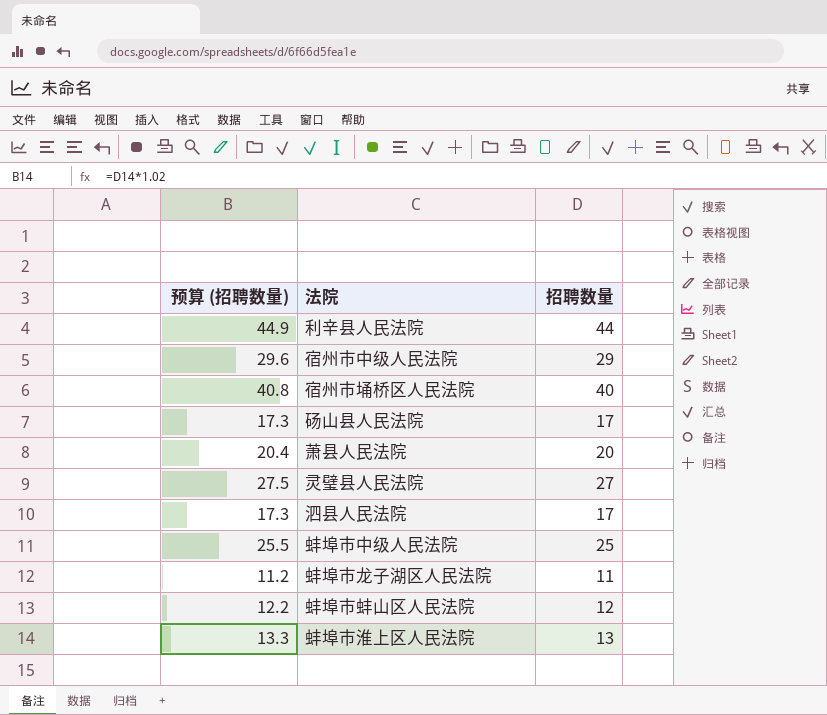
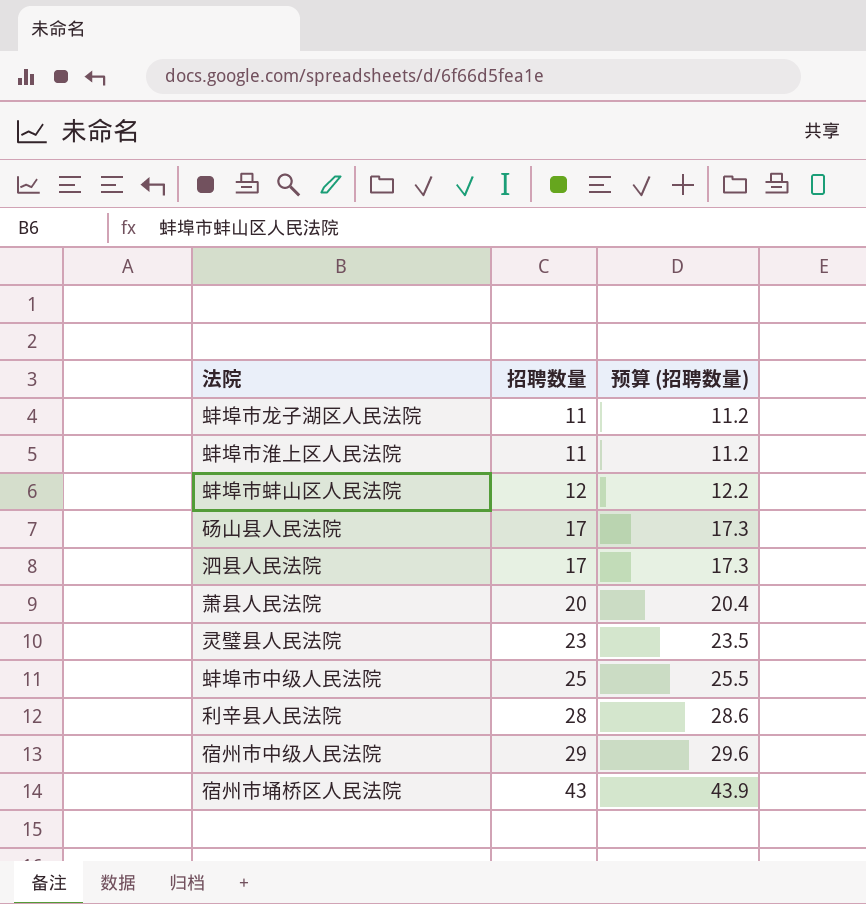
row order: none -> 招聘数量 ascending
column 预算 (招聘数量) | position: 1 -> 3
蚌埠市淮上区人民法院 | 招聘数量: 13 -> 11
蚌埠市淮上区人民法院 | 预算 (招聘数量): 13.3 -> 11.2
灵璧县人民法院 | 招聘数量: 27 -> 23
灵璧县人民法院 | 预算 (招聘数量): 27.5 -> 23.5
利辛县人民法院 | 招聘数量: 44 -> 28
利辛县人民法院 | 预算 (招聘数量): 44.9 -> 28.6
宿州市埇桥区人民法院 | 招聘数量: 40 -> 43
宿州市埇桥区人民法院 | 预算 (招聘数量): 40.8 -> 43.9

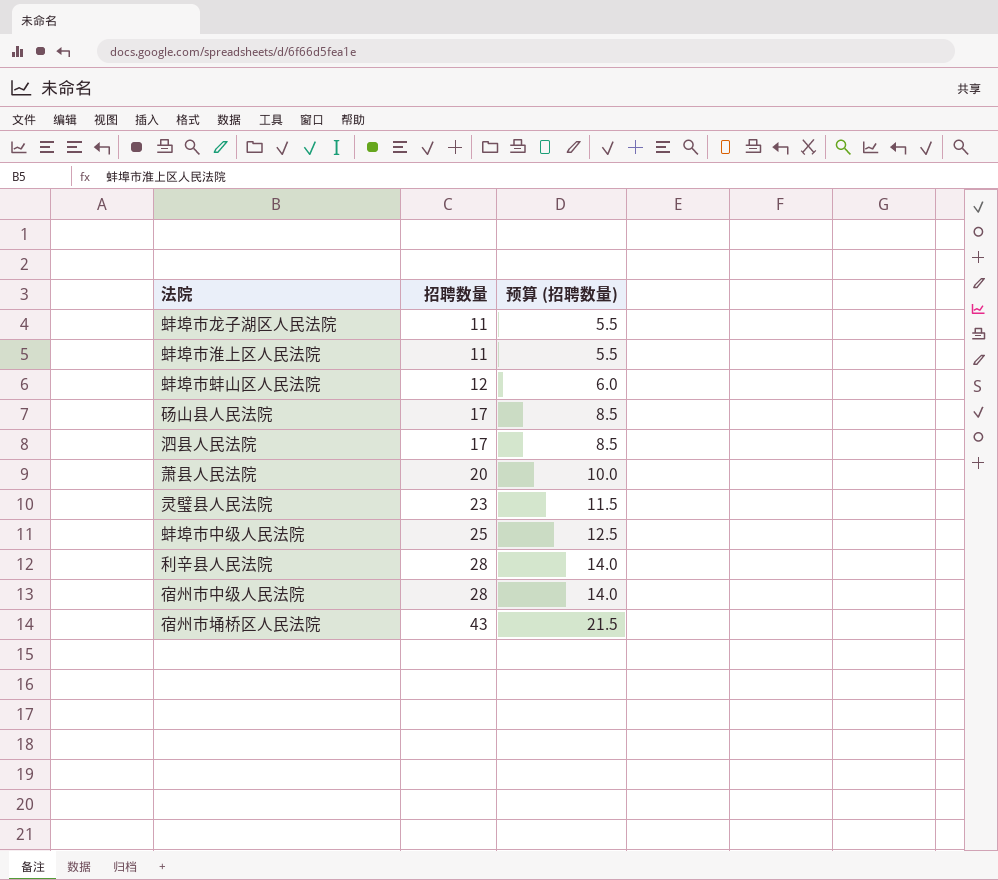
column 预算 (招聘数量) | formula: [招聘数量] * 1.02 -> [招聘数量] * 0.5
宿州市中级人民法院 | 招聘数量: 29 -> 28

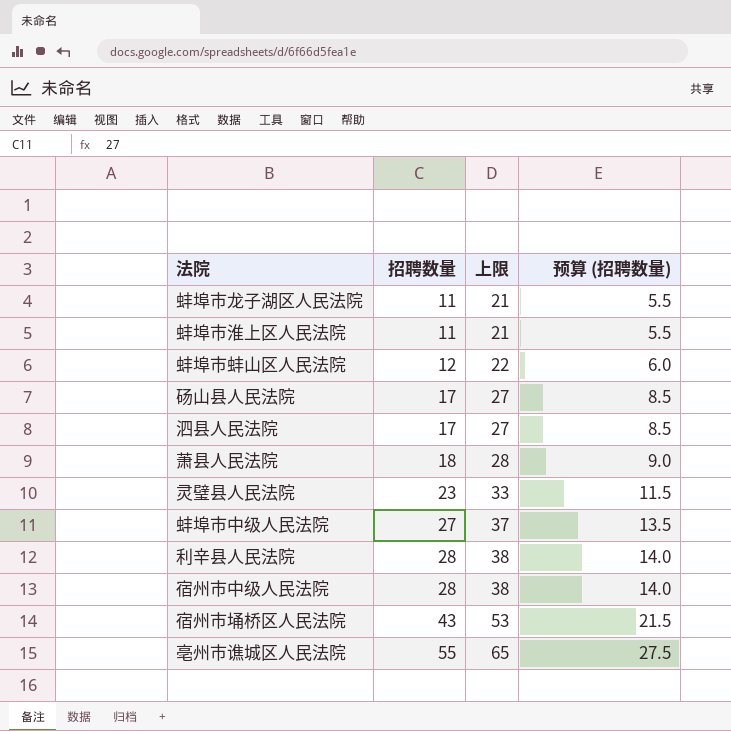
column 上限 | formula: none -> [招聘数量] + 10
萧县人民法院 | 招聘数量: 20 -> 18
萧县人民法院 | 预算 (招聘数量): 10.0 -> 9.0
蚌埠市中级人民法院 | 招聘数量: 25 -> 27
蚌埠市中级人民法院 | 预算 (招聘数量): 12.5 -> 13.5
row 亳州市谯城区人民法院: none -> 55 | 65 | 27.5

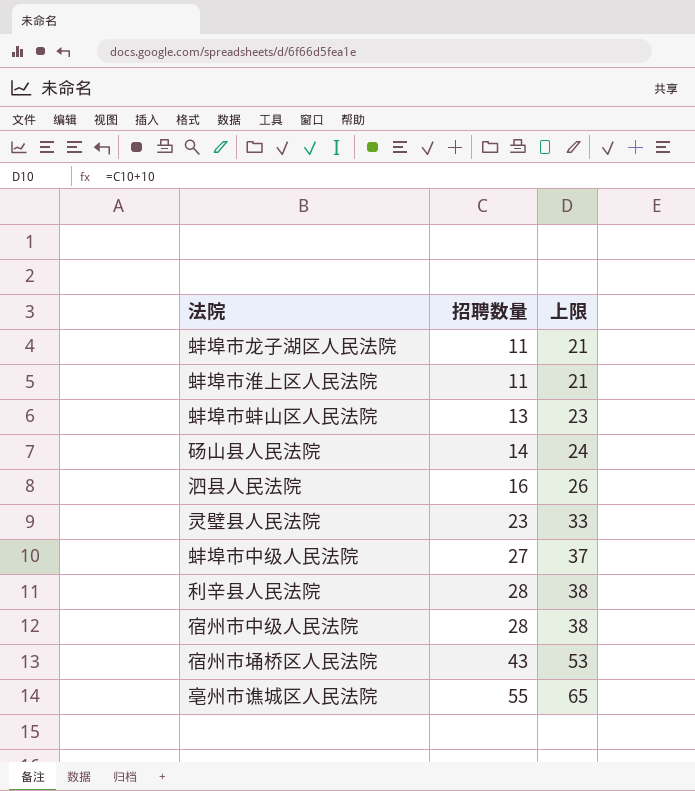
column 预算 (招聘数量) | formula: [招聘数量] * 0.5 -> none
row 萧县人民法院: 18 | 28 | 9.0 -> none
蚌埠市蚌山区人民法院 | 招聘数量: 12 -> 13
蚌埠市蚌山区人民法院 | 上限: 22 -> 23
砀山县人民法院 | 招聘数量: 17 -> 14
砀山县人民法院 | 上限: 27 -> 24
泗县人民法院 | 招聘数量: 17 -> 16
泗县人民法院 | 上限: 27 -> 26

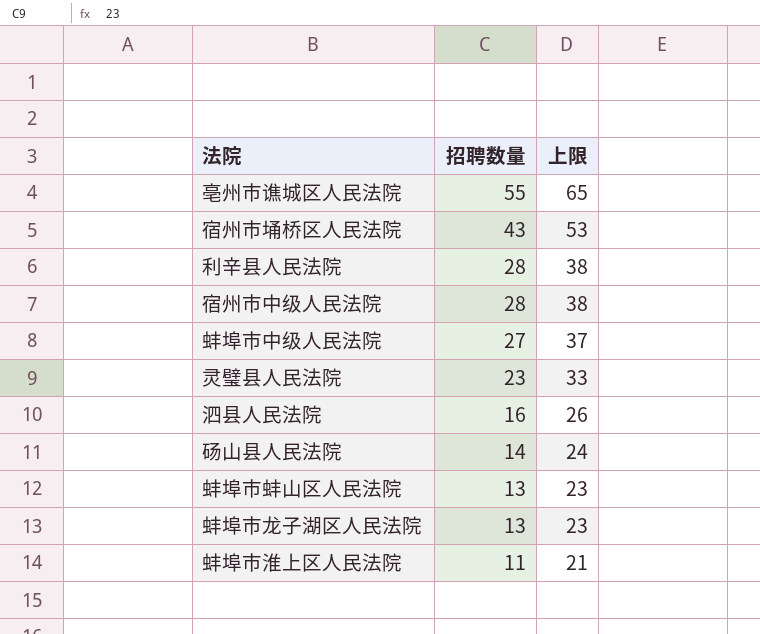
row order: 招聘数量 ascending -> 招聘数量 descending
蚌埠市龙子湖区人民法院 | 招聘数量: 11 -> 13
蚌埠市龙子湖区人民法院 | 上限: 21 -> 23

